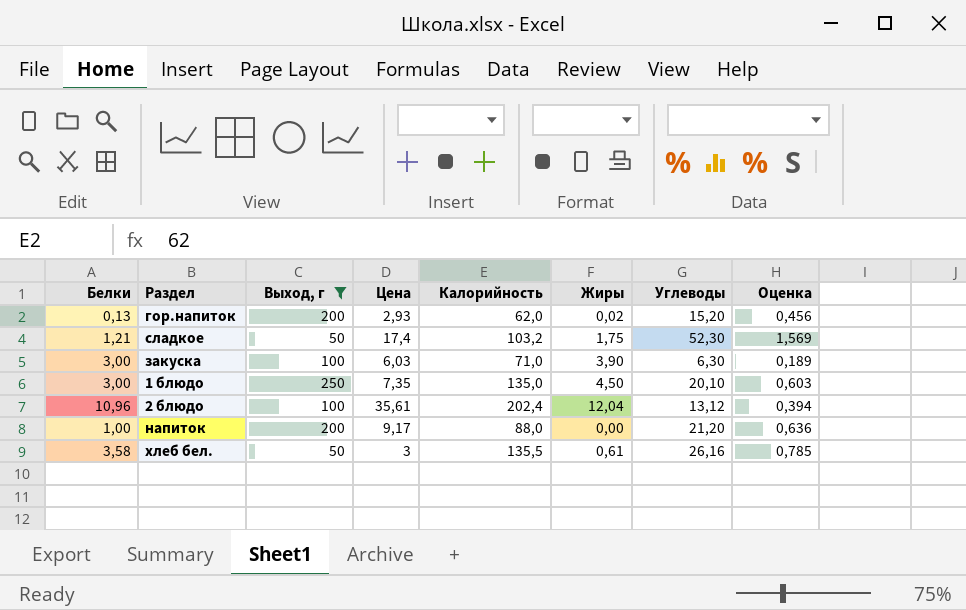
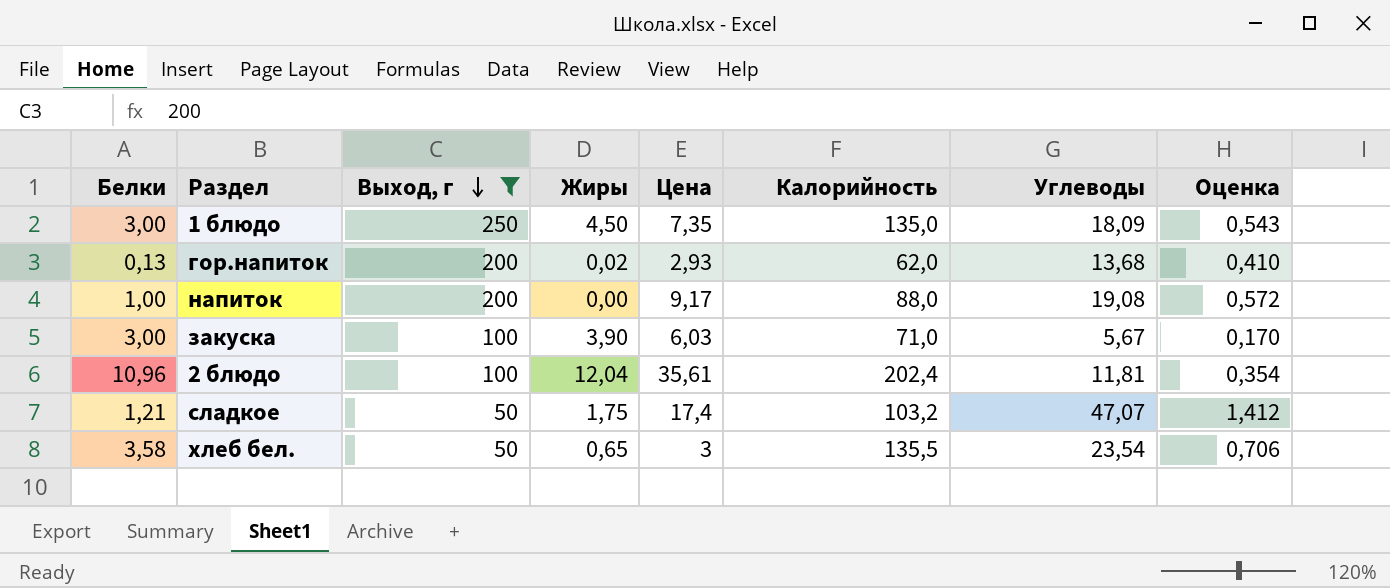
row order: none -> Выход, г descending
column Жиры | position: 6 -> 4
1 блюдо | Углеводы: 20,10 -> 18,09
1 блюдо | Оценка: 0,603 -> 0,543
гор.напиток | Углеводы: 15,20 -> 13,68
гор.напиток | Оценка: 0,456 -> 0,410
напиток | Углеводы: 21,20 -> 19,08
напиток | Оценка: 0,636 -> 0,572
закуска | Углеводы: 6,30 -> 5,67
закуска | Оценка: 0,189 -> 0,170
2 блюдо | Углеводы: 13,12 -> 11,81
2 блюдо | Оценка: 0,394 -> 0,354
сладкое | Углеводы: 52,30 -> 47,07
сладкое | Оценка: 1,569 -> 1,412
хлеб бел. | Жиры: 0,61 -> 0,65
хлеб бел. | Углеводы: 26,16 -> 23,54
хлеб бел. | Оценка: 0,785 -> 0,706

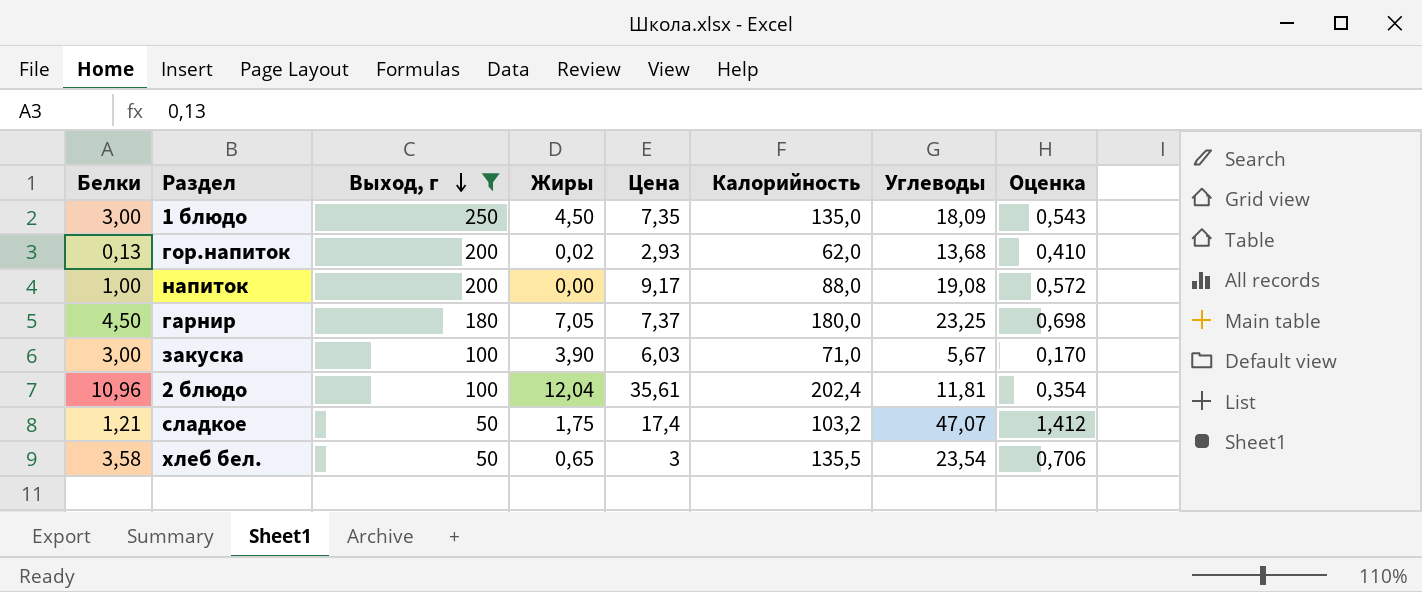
row гарнир: none -> 4,50 | 180 | 7,05 | 7,37 | 180,0 | 23,25 | 0,698

